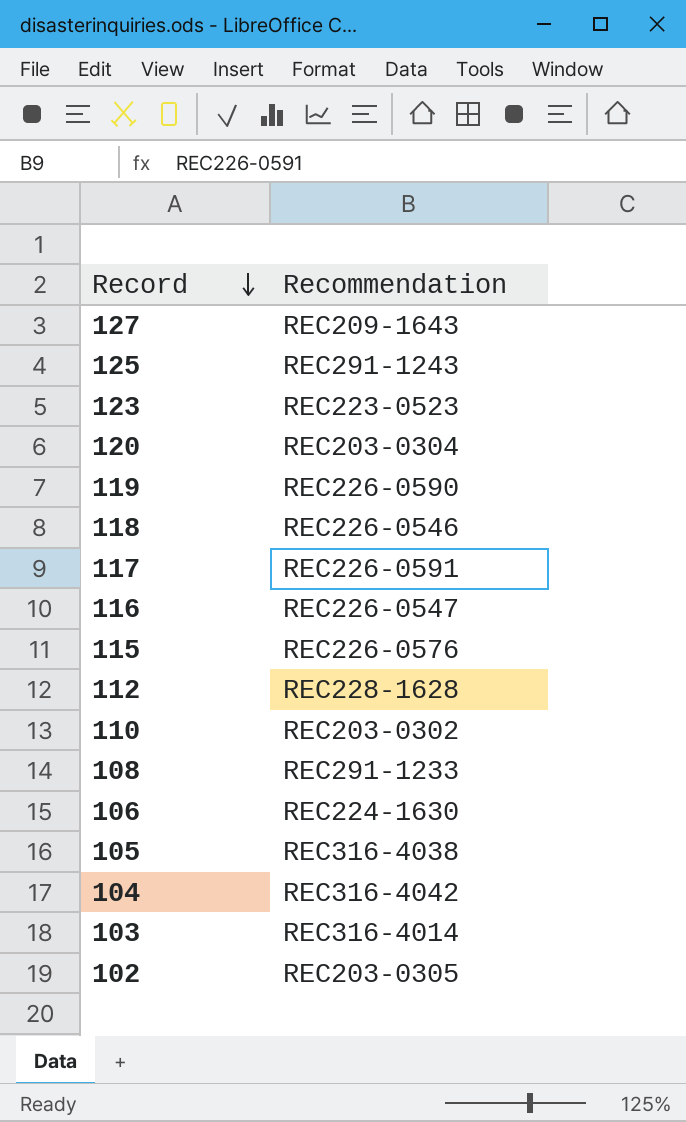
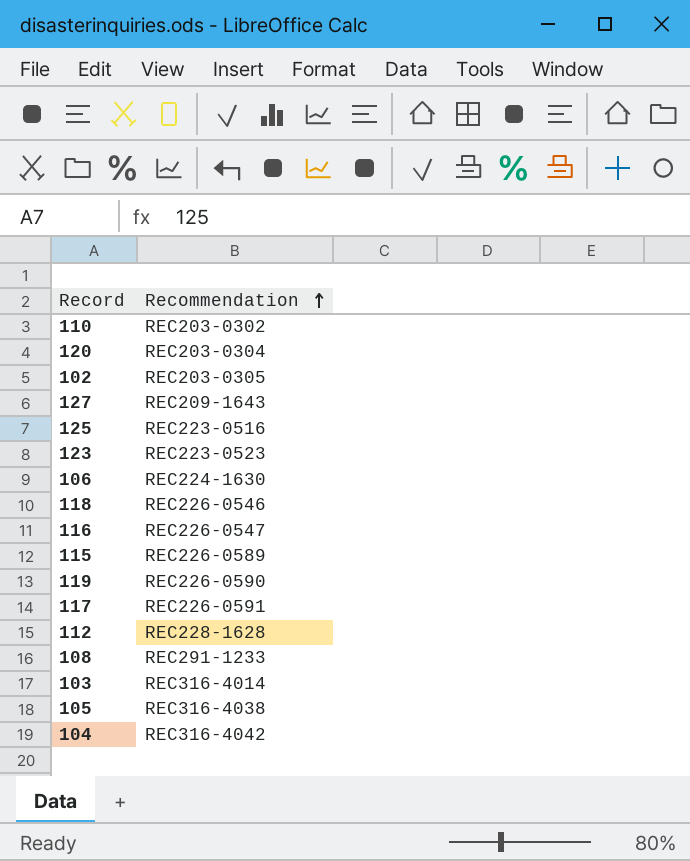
row order: Record descending -> Recommendation ascending
125 | Recommendation: REC291-1243 -> REC223-0516
115 | Recommendation: REC226-0576 -> REC226-0589

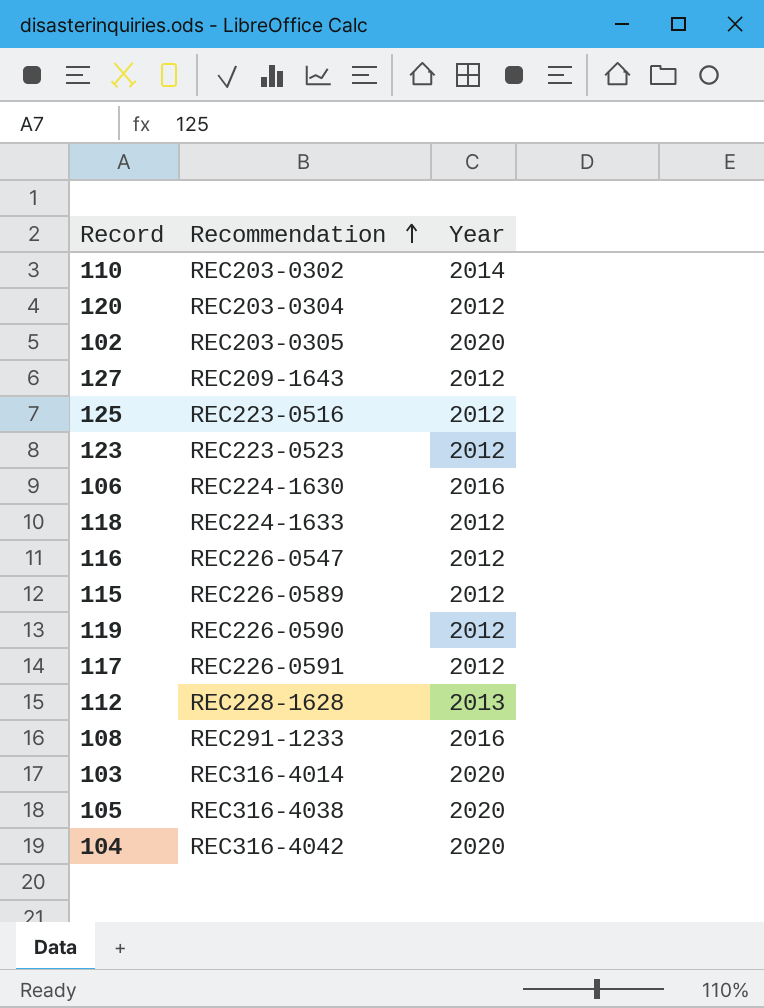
column Year | position: none -> 3
118 | Recommendation: REC226-0546 -> REC224-1633

